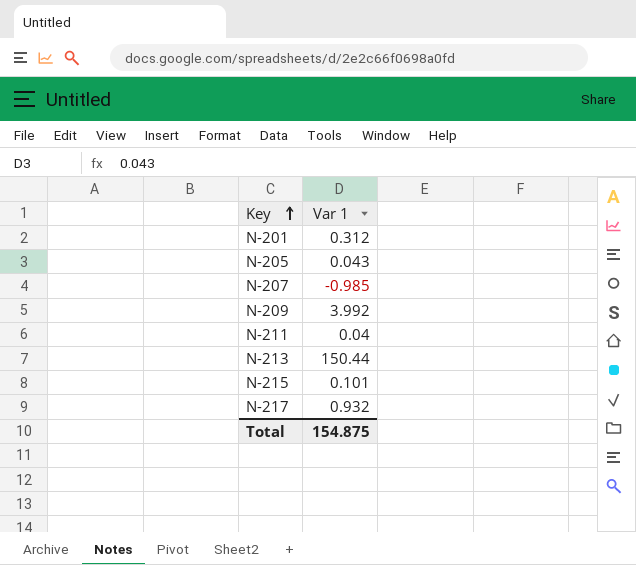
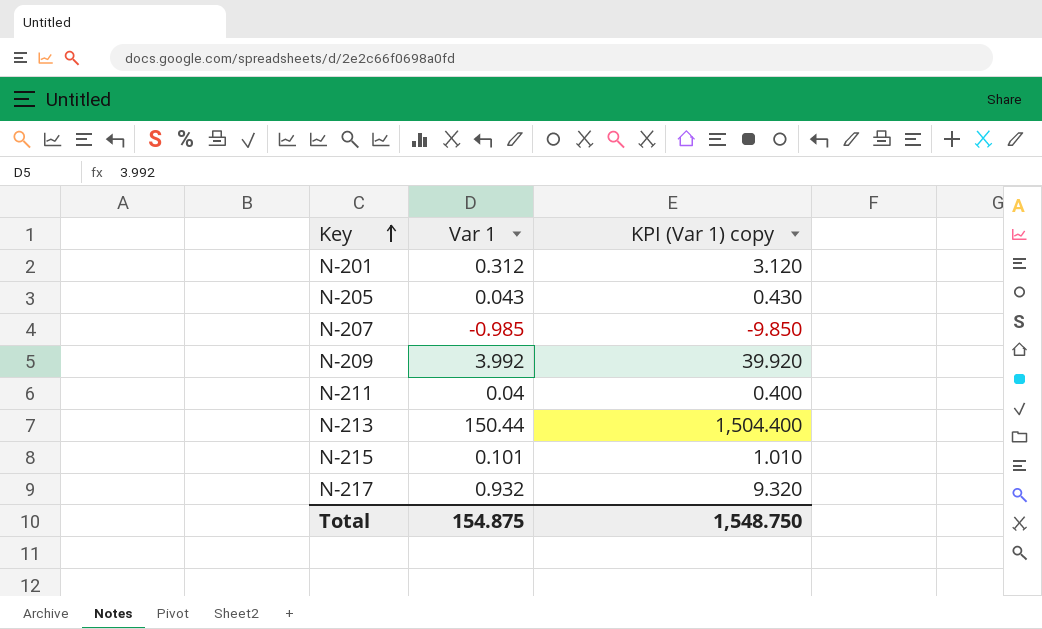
column KPI (Var 1) copy | formula: none -> [Var 1] * 10

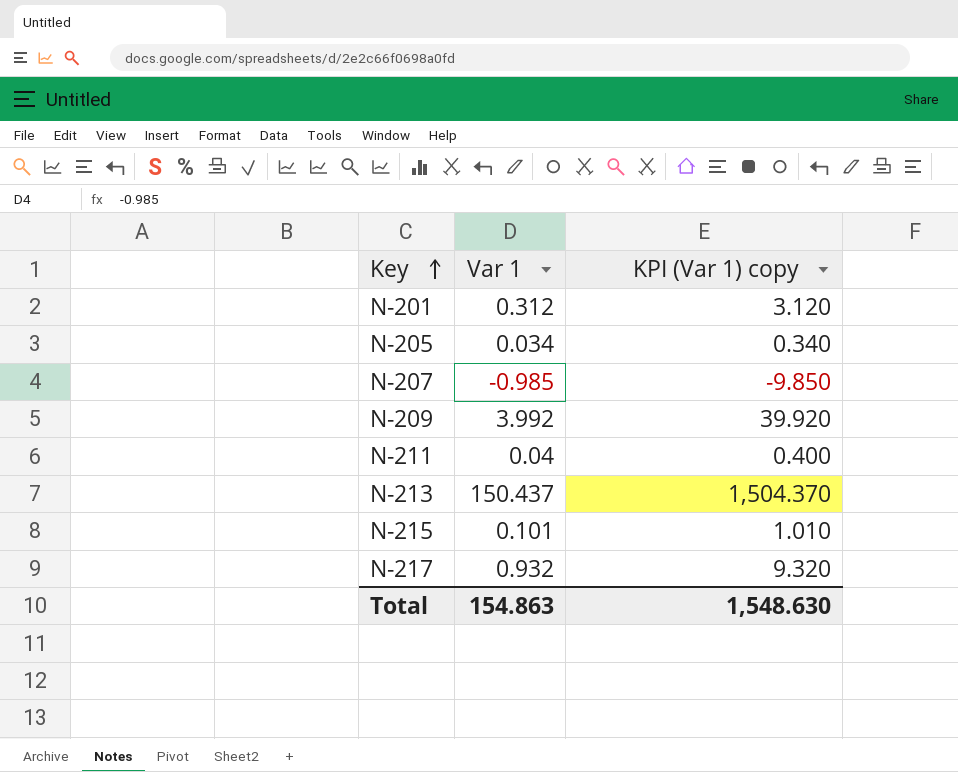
N-205 | Var 1: 0.043 -> 0.034
N-205 | KPI (Var 1) copy: 0.430 -> 0.340
N-213 | Var 1: 150.44 -> 150.437
N-213 | KPI (Var 1) copy: 1,504.400 -> 1,504.370
Total | Var 1: 154.875 -> 154.863
Total | KPI (Var 1) copy: 1,548.750 -> 1,548.630

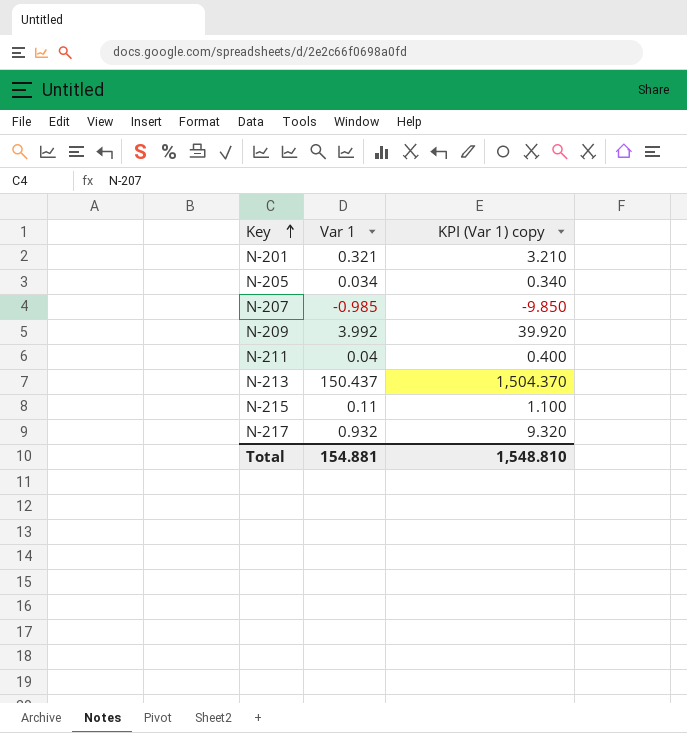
N-201 | Var 1: 0.312 -> 0.321
N-201 | KPI (Var 1) copy: 3.120 -> 3.210
N-215 | Var 1: 0.101 -> 0.11
N-215 | KPI (Var 1) copy: 1.010 -> 1.100
Total | Var 1: 154.863 -> 154.881
Total | KPI (Var 1) copy: 1,548.630 -> 1,548.810

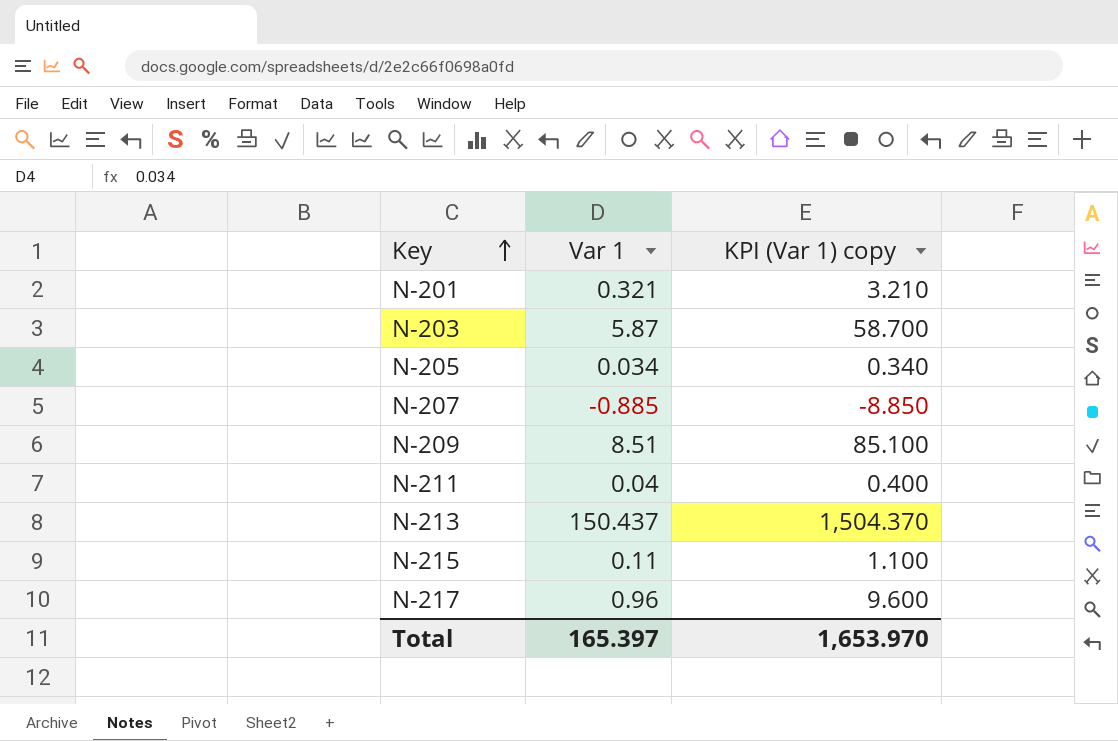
row N-203: none -> 5.87 | 58.700
N-207 | Var 1: -0.985 -> -0.885
N-207 | KPI (Var 1) copy: -9.850 -> -8.850
N-209 | Var 1: 3.992 -> 8.51
N-209 | KPI (Var 1) copy: 39.920 -> 85.100
N-217 | Var 1: 0.932 -> 0.96
N-217 | KPI (Var 1) copy: 9.320 -> 9.600
Total | Var 1: 154.881 -> 165.397
Total | KPI (Var 1) copy: 1,548.810 -> 1,653.970

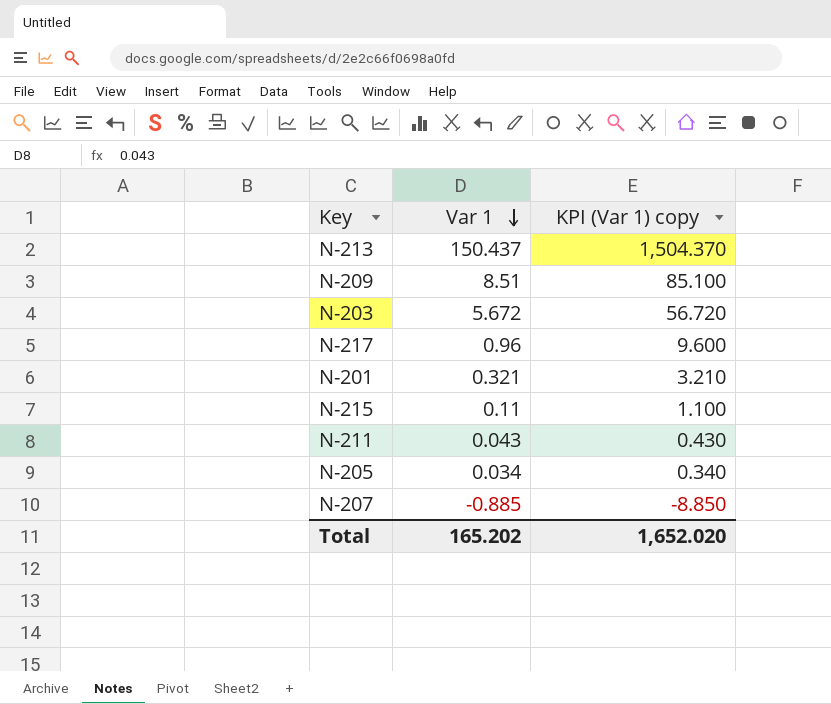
row order: Key ascending -> Var 1 descending
N-203 | Var 1: 5.87 -> 5.672
N-203 | KPI (Var 1) copy: 58.700 -> 56.720
N-211 | Var 1: 0.04 -> 0.043
N-211 | KPI (Var 1) copy: 0.400 -> 0.430
Total | Var 1: 165.397 -> 165.202
Total | KPI (Var 1) copy: 1,653.970 -> 1,652.020

